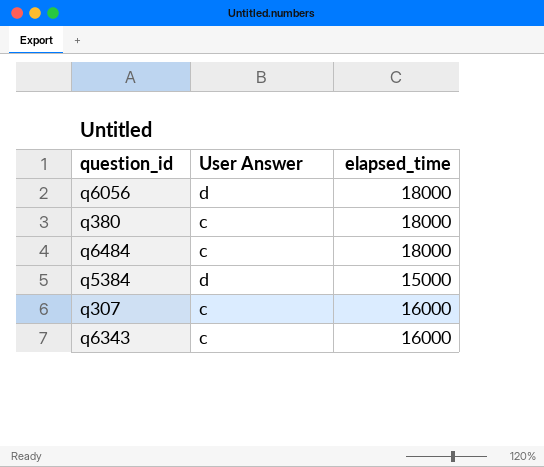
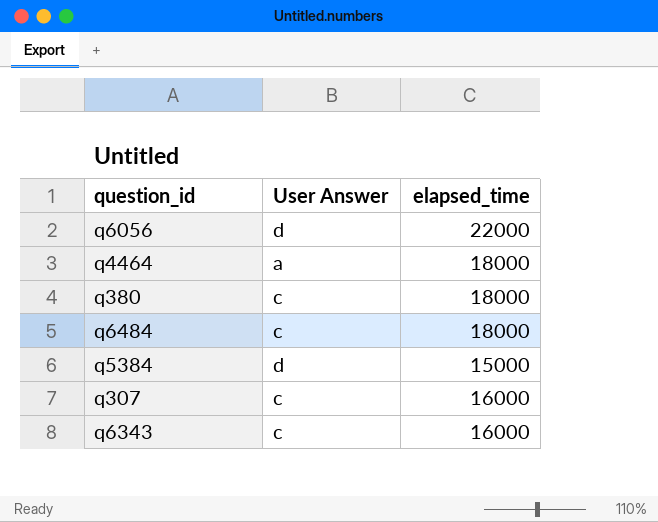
q6056 | elapsed_time: 18000 -> 22000
row q4464: none -> a | 18000

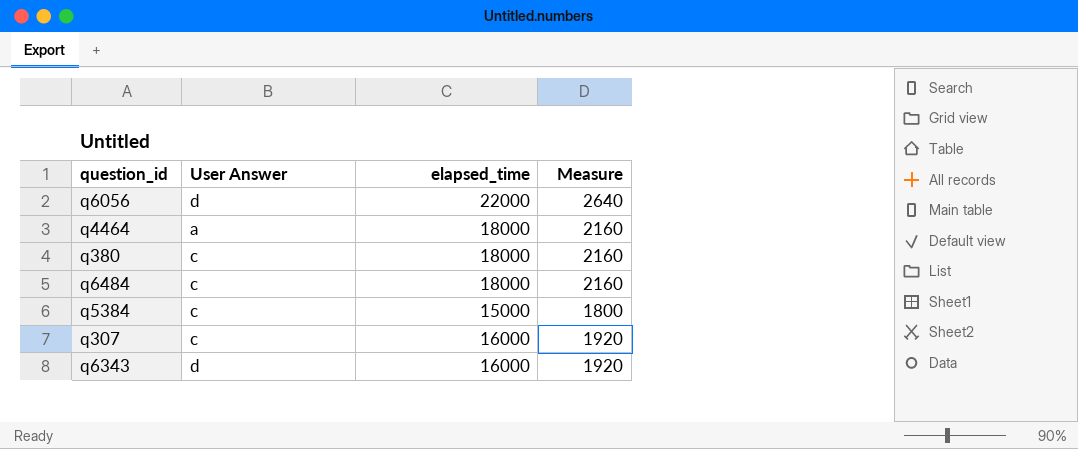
column Measure | formula: none -> [elapsed_time] * 0.12
q5384 | User Answer: d -> c
q6343 | User Answer: c -> d

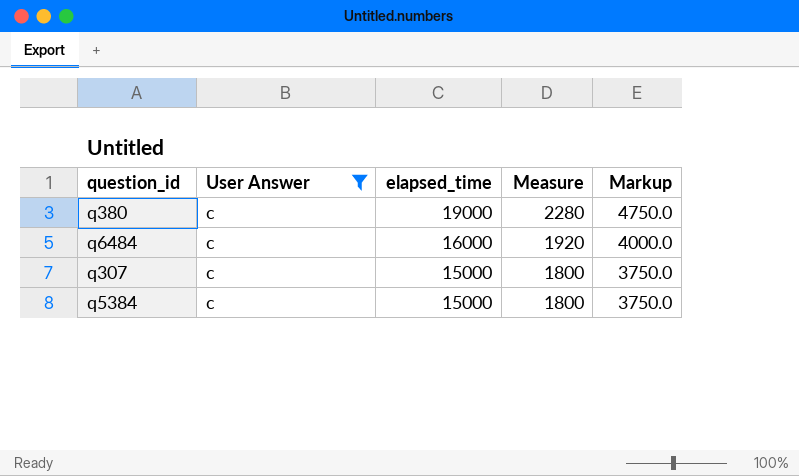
filter: none -> User Answer = c
row order: none -> elapsed_time descending
column Markup | formula: none -> [elapsed_time] * 0.25
q380 | elapsed_time: 18000 -> 19000
q380 | Measure: 2160 -> 2280
q6484 | elapsed_time: 18000 -> 16000
q6484 | Measure: 2160 -> 1920
q307 | elapsed_time: 16000 -> 15000
q307 | Measure: 1920 -> 1800

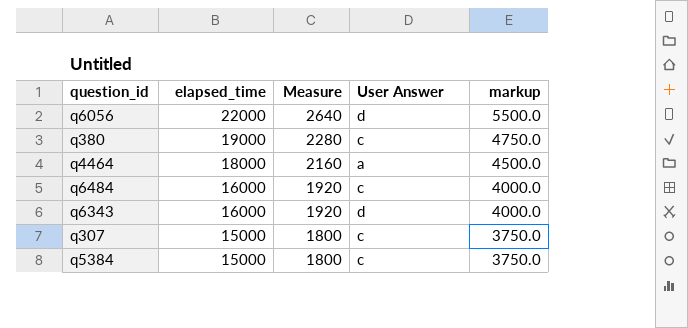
filter: User Answer = c -> none
column User Answer | position: 2 -> 4
column name: Markup -> markup

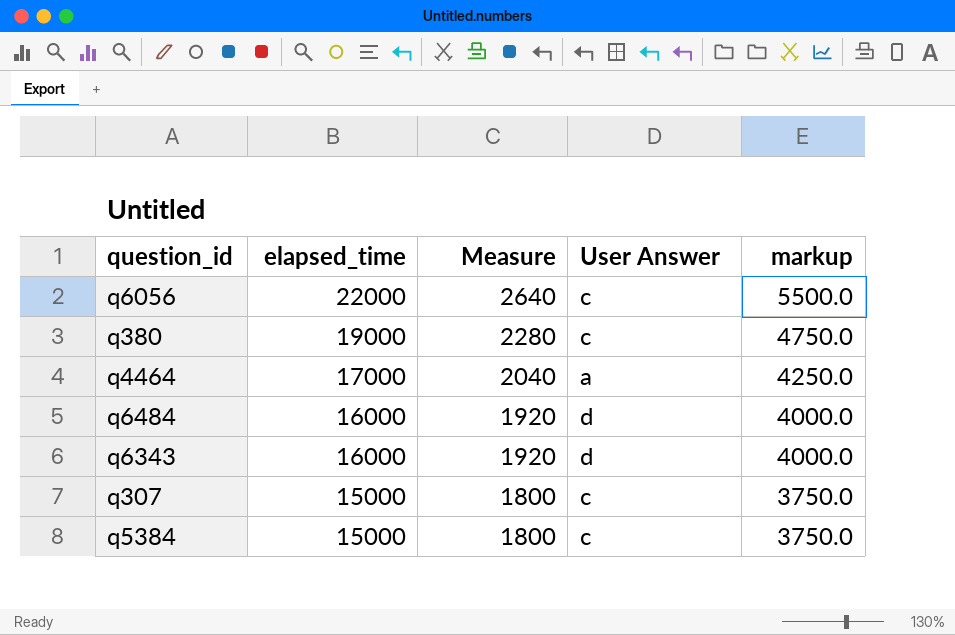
q6056 | User Answer: d -> c
q4464 | elapsed_time: 18000 -> 17000
q4464 | Measure: 2160 -> 2040
q4464 | markup: 4500.0 -> 4250.0
q6484 | User Answer: c -> d

